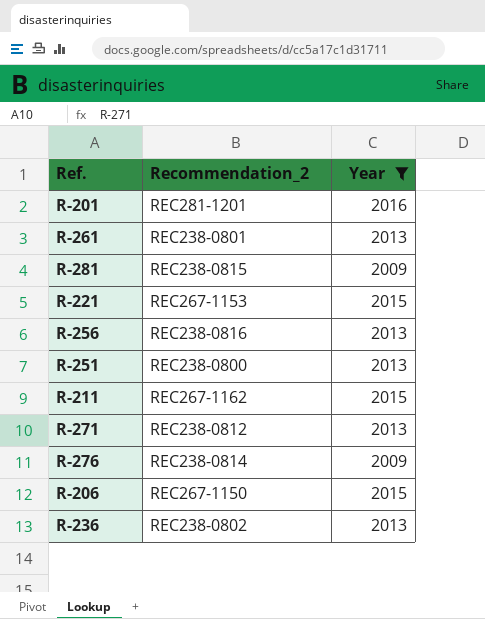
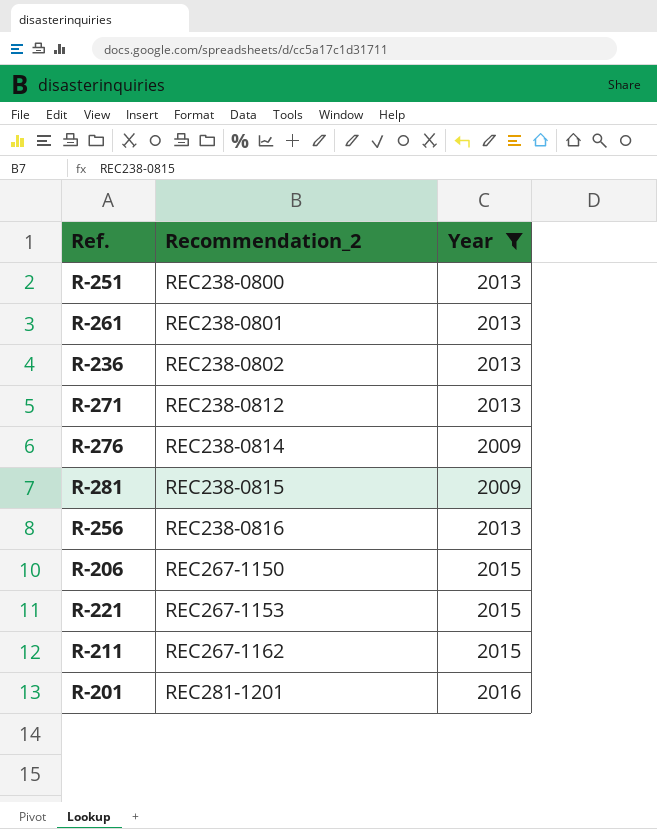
row order: none -> Recommendation_2 ascending

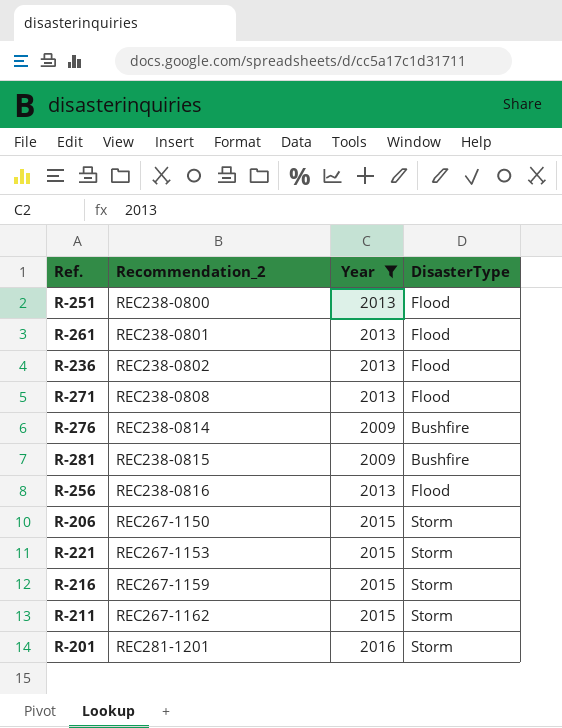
column DisasterType | position: none -> 4
R-271 | Recommendation_2: REC238-0812 -> REC238-0808
row R-216: none -> REC267-1159 | 2015 | Storm

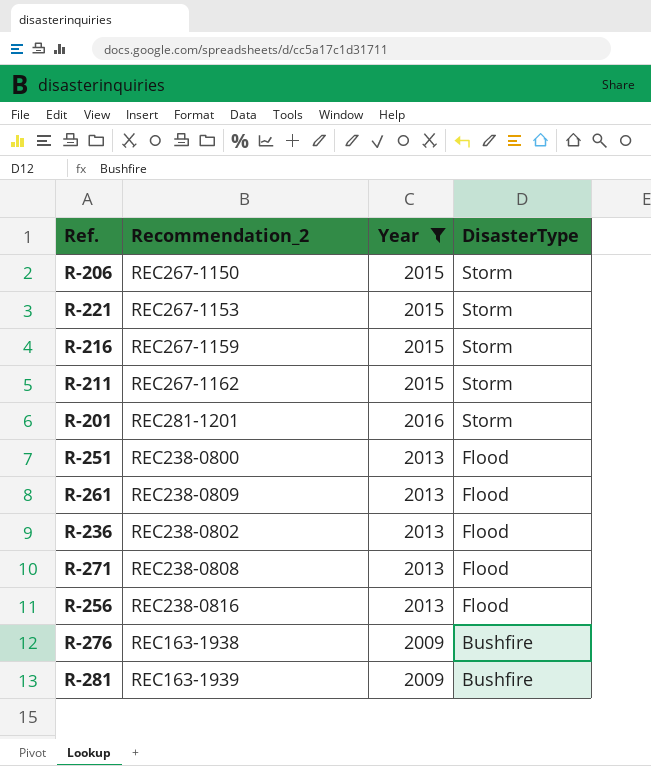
row order: Recommendation_2 ascending -> DisasterType descending
R-261 | Recommendation_2: REC238-0801 -> REC238-0809
R-276 | Recommendation_2: REC238-0814 -> REC163-1938
R-281 | Recommendation_2: REC238-0815 -> REC163-1939

